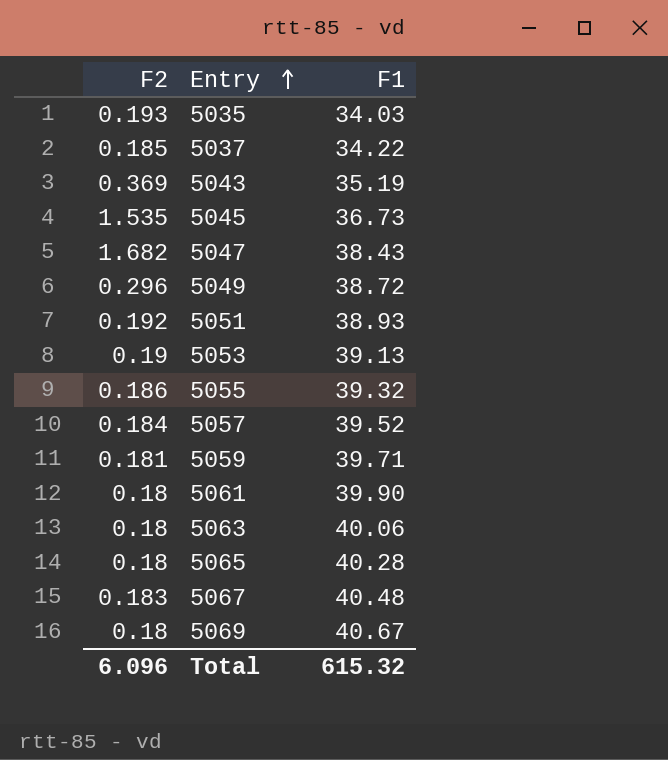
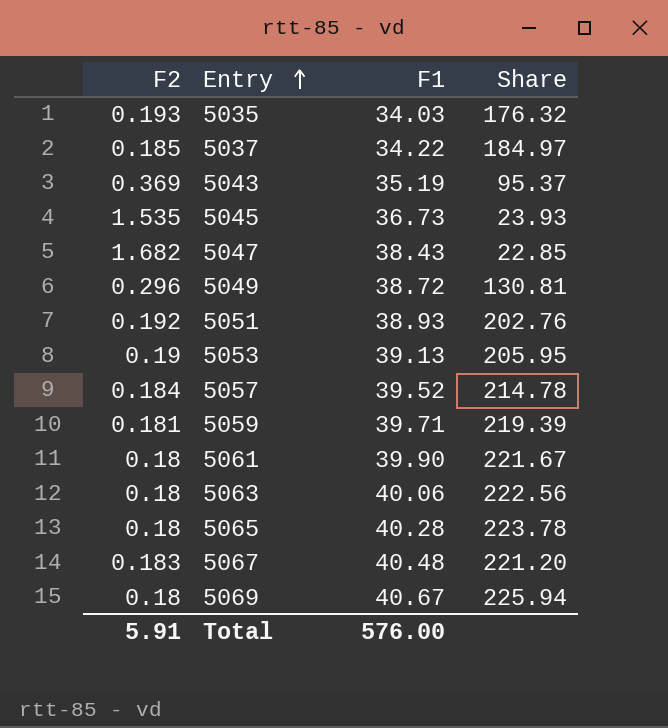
column Share | formula: none -> [F1] / [F2]
row 5055: 0.186 | 39.32 -> none
Total | F2: 6.096 -> 5.91
Total | F1: 615.32 -> 576.00

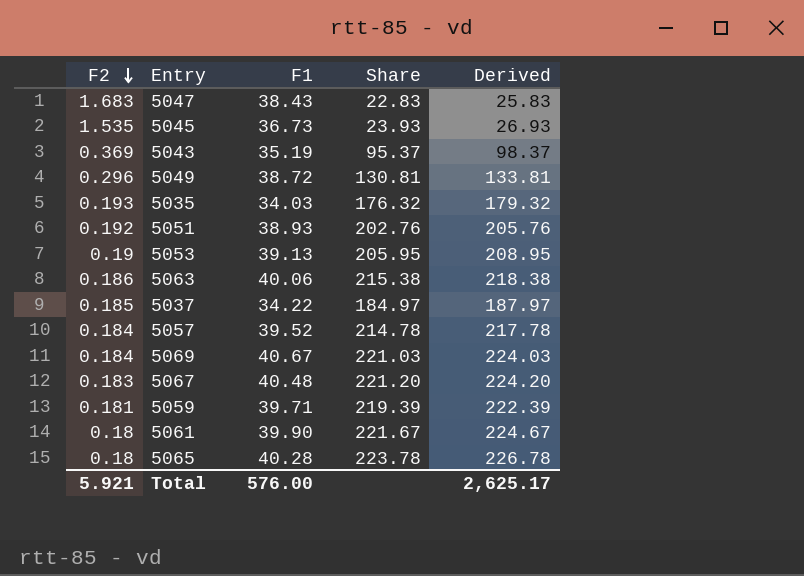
row order: Entry ascending -> F2 descending
column Derived | formula: none -> [Share] + 3
5047 | F2: 1.682 -> 1.683
5047 | Share: 22.85 -> 22.83
5063 | F2: 0.18 -> 0.186
5063 | Share: 222.56 -> 215.38
5069 | F2: 0.18 -> 0.184
5069 | Share: 225.94 -> 221.03
Total | F2: 5.91 -> 5.921

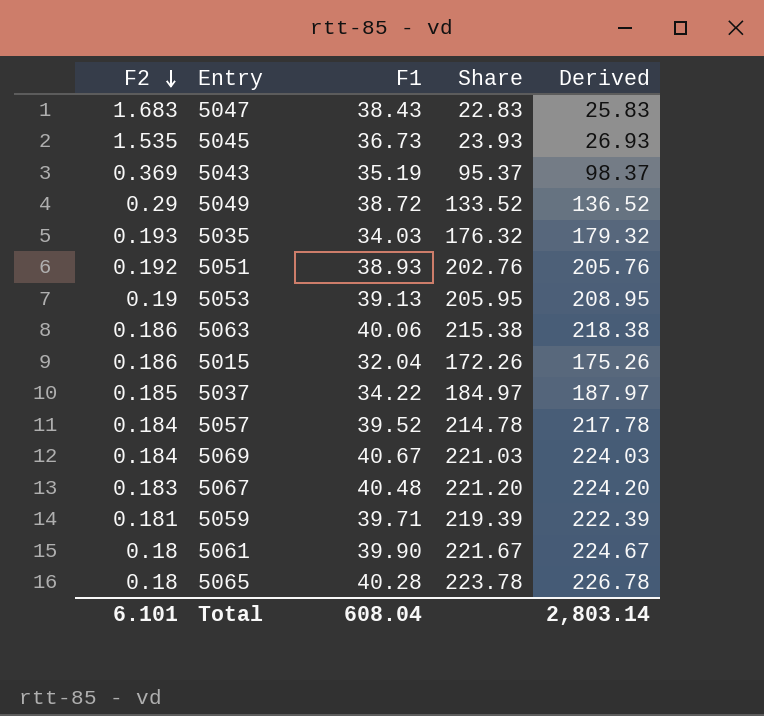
5049 | F2: 0.296 -> 0.29
5049 | Share: 130.81 -> 133.52
5049 | Derived: 133.81 -> 136.52
row 5015: none -> 0.186 | 32.04 | 172.26 | 175.26
Total | F2: 5.921 -> 6.101
Total | F1: 576.00 -> 608.04
Total | Derived: 2,625.17 -> 2,803.14

